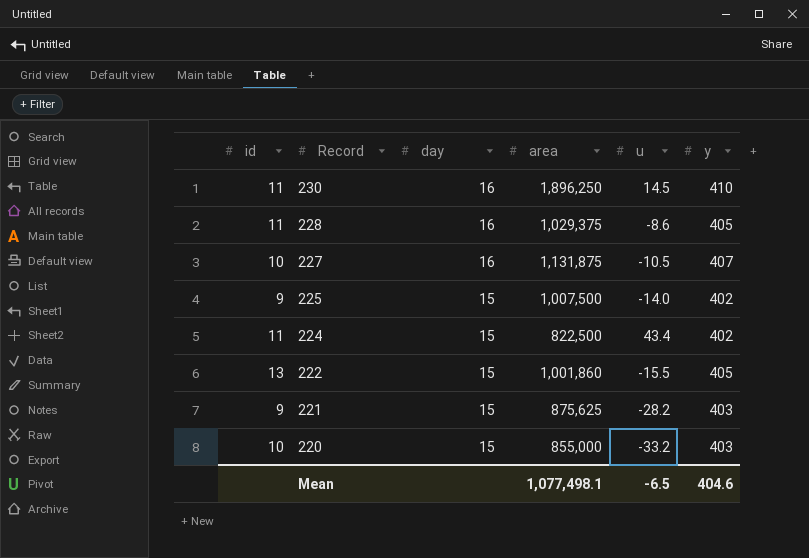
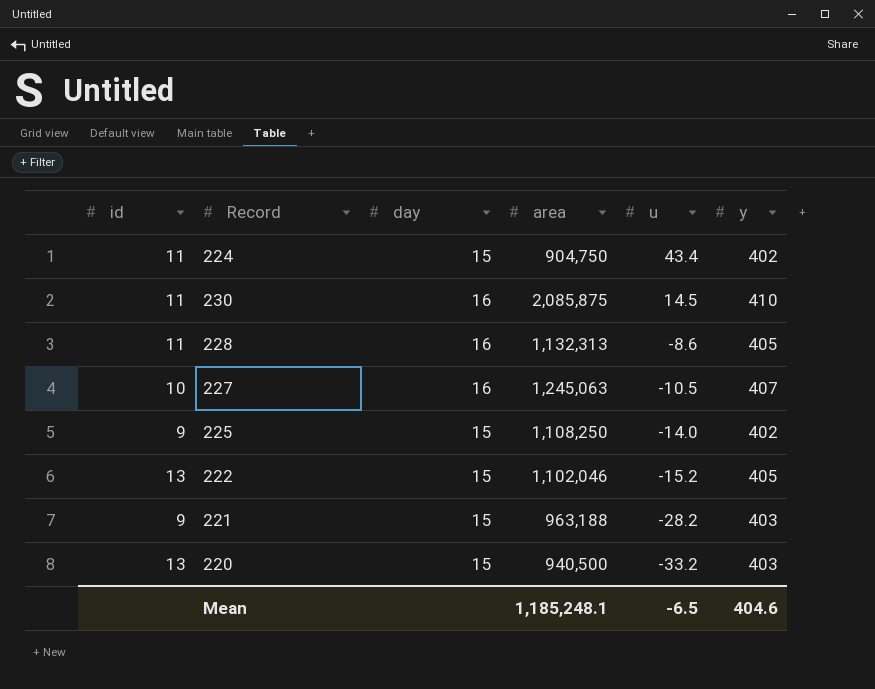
row order: Record descending -> u descending
224 | area: 822,500 -> 904,750
230 | area: 1,896,250 -> 2,085,875
228 | area: 1,029,375 -> 1,132,313
227 | area: 1,131,875 -> 1,245,063
225 | area: 1,007,500 -> 1,108,250
222 | area: 1,001,860 -> 1,102,046
222 | u: -15.5 -> -15.2
221 | area: 875,625 -> 963,188
220 | id: 10 -> 13
220 | area: 855,000 -> 940,500
Mean | area: 1,077,498.1 -> 1,185,248.1

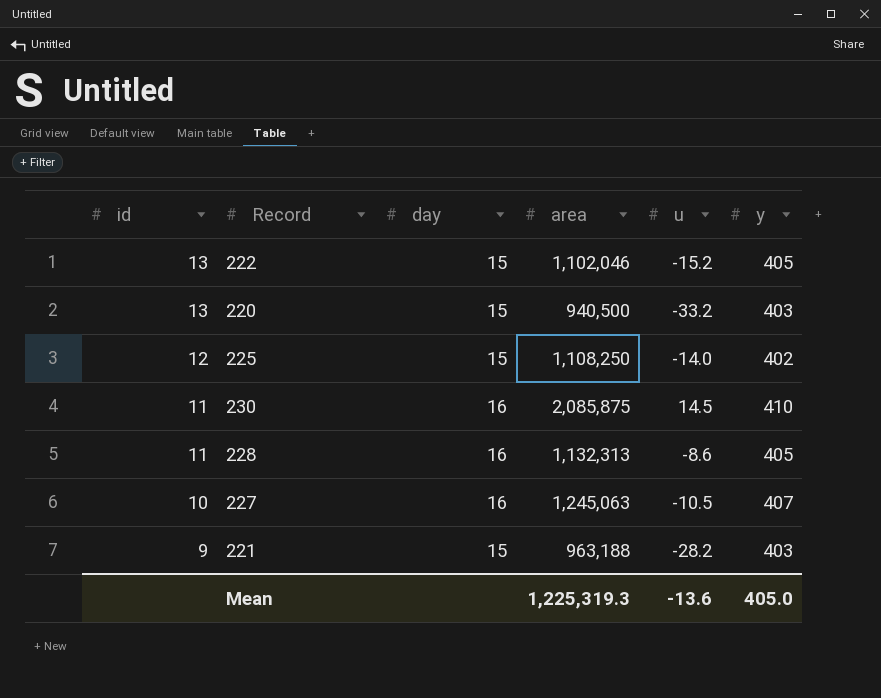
row order: u descending -> id descending
row 224: 11 | 15 | 904,750 | 43.4 | 402 -> none
225 | id: 9 -> 12
Mean | area: 1,185,248.1 -> 1,225,319.3
Mean | u: -6.5 -> -13.6
Mean | y: 404.6 -> 405.0

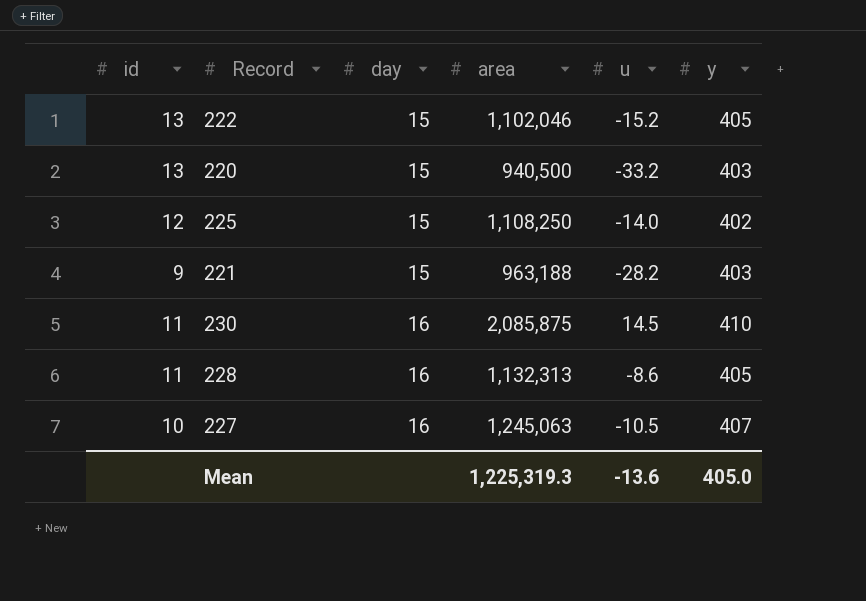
row order: id descending -> day ascending

